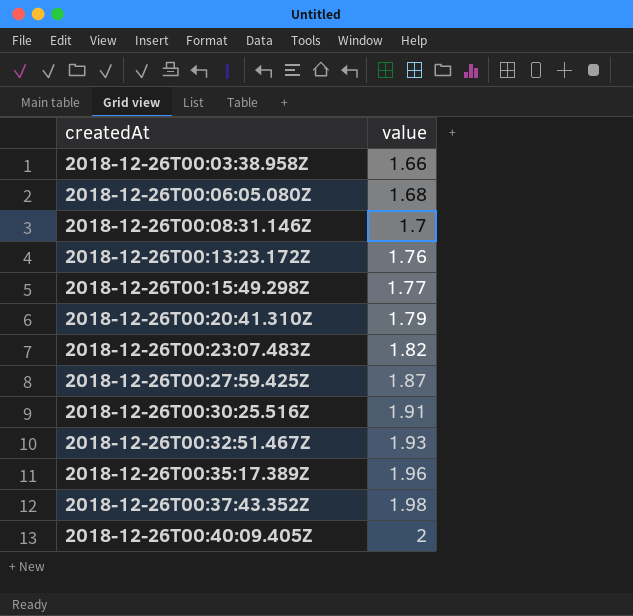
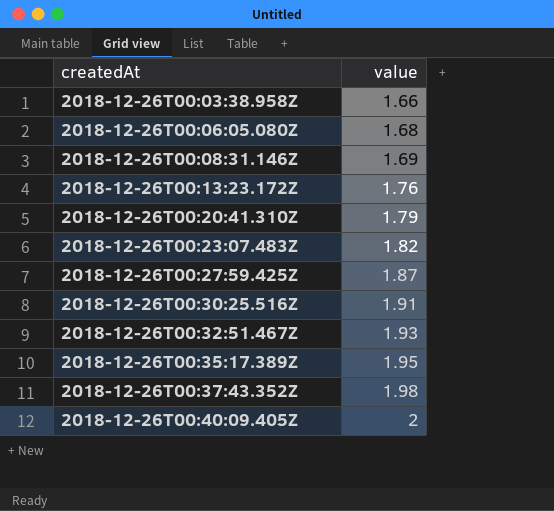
row 2018-12-26T00:15:49.298Z: 1.77 -> none
2018-12-26T00:08:31.146Z | value: 1.7 -> 1.69
2018-12-26T00:35:17.389Z | value: 1.96 -> 1.95

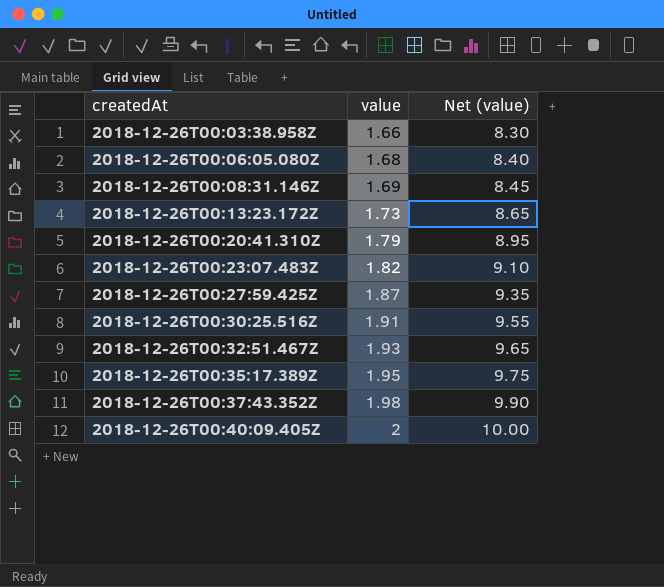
column Net (value) | formula: none -> [value] * 5
2018-12-26T00:13:23.172Z | value: 1.76 -> 1.73

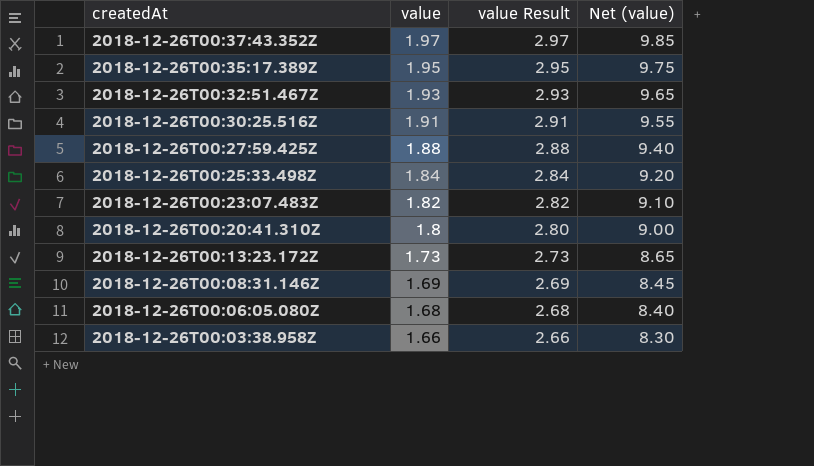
row order: createdAt ascending -> createdAt descending
column value Result | formula: none -> [value] + 1
row 2018-12-26T00:40:09.405Z: 2 | 10.00 -> none
2018-12-26T00:37:43.352Z | value: 1.98 -> 1.97
2018-12-26T00:37:43.352Z | Net (value): 9.90 -> 9.85
2018-12-26T00:27:59.425Z | value: 1.87 -> 1.88
2018-12-26T00:27:59.425Z | Net (value): 9.35 -> 9.40
row 2018-12-26T00:25:33.498Z: none -> 1.84 | 2.84 | 9.20
2018-12-26T00:20:41.310Z | value: 1.79 -> 1.8
2018-12-26T00:20:41.310Z | Net (value): 8.95 -> 9.00

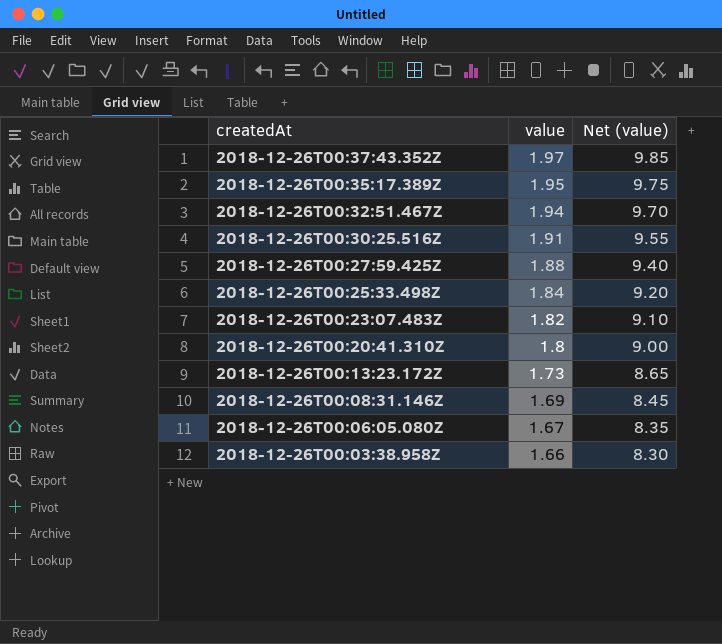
column value Result | formula: [value] + 1 -> none
2018-12-26T00:32:51.467Z | value: 1.93 -> 1.94
2018-12-26T00:32:51.467Z | Net (value): 9.65 -> 9.70
2018-12-26T00:06:05.080Z | value: 1.68 -> 1.67
2018-12-26T00:06:05.080Z | Net (value): 8.40 -> 8.35

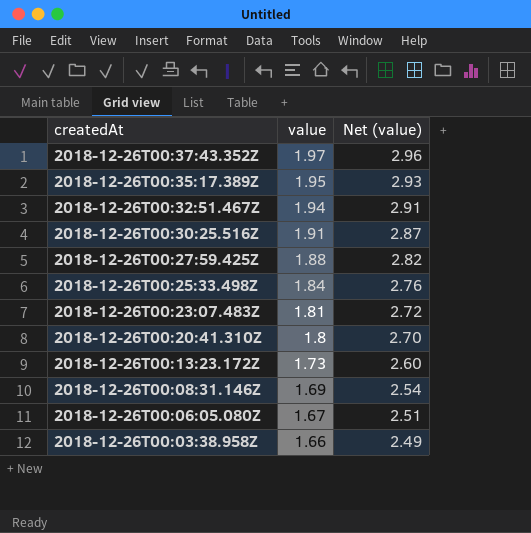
column Net (value) | formula: [value] * 5 -> [value] * 1.5
2018-12-26T00:23:07.483Z | value: 1.82 -> 1.81

